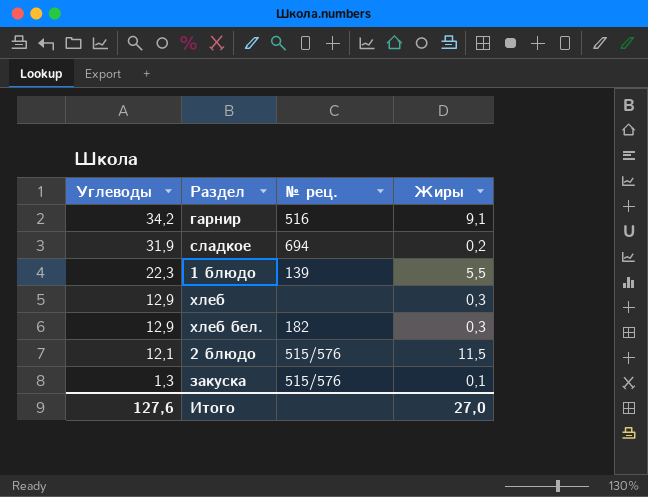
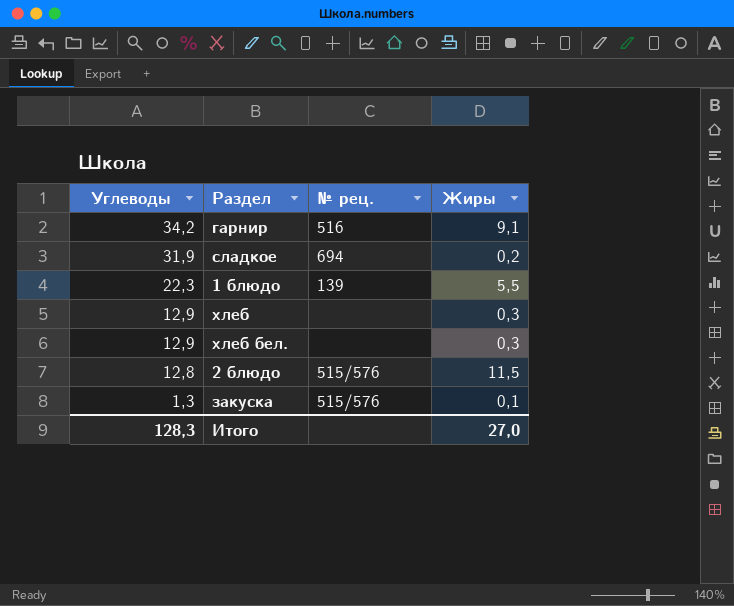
хлеб бел. | № рец.: 182 -> none
2 блюдо | Углеводы: 12,1 -> 12,8
Итого | Углеводы: 127,6 -> 128,3

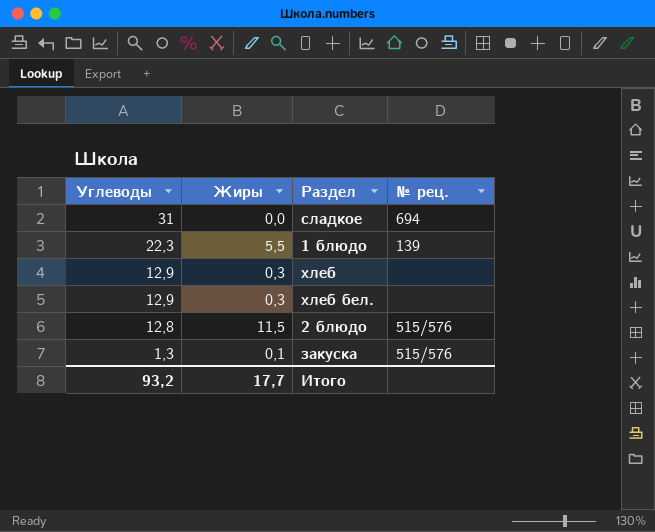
column Жиры | position: 4 -> 2
row гарнир: 34,2 | 516 | 9,1 -> none
сладкое | Углеводы: 31,9 -> 31
сладкое | Жиры: 0,2 -> 0,0
Итого | Углеводы: 128,3 -> 93,2
Итого | Жиры: 27,0 -> 17,7

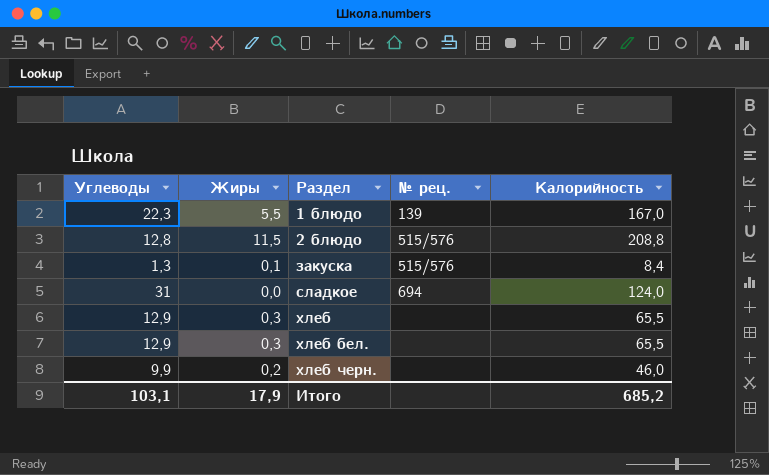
row order: Углеводы descending -> Раздел ascending
column Калорийность | position: none -> 5
row хлеб черн.: none -> 9,9 | 0,2 | none | 46,0
Итого | Углеводы: 93,2 -> 103,1
Итого | Жиры: 17,7 -> 17,9

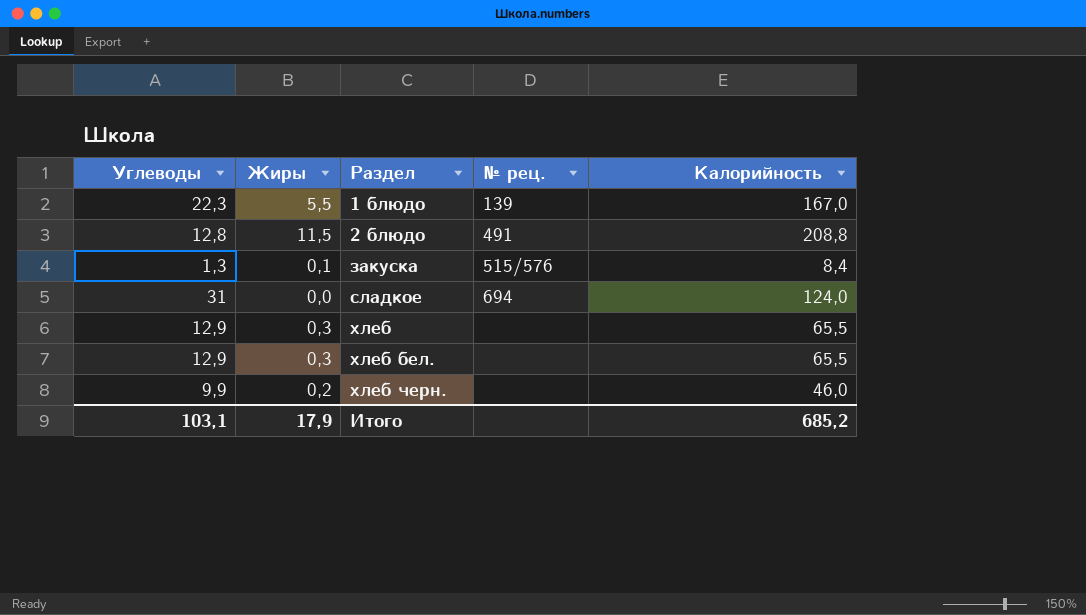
2 блюдо | № рец.: 515/576 -> 491

